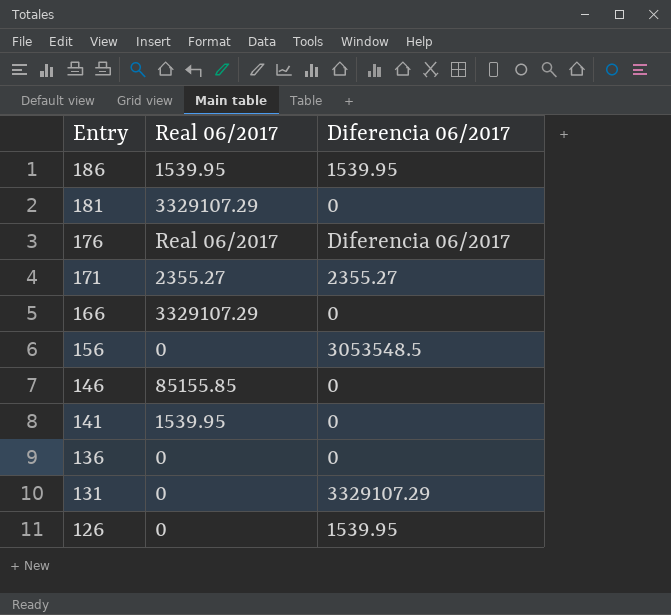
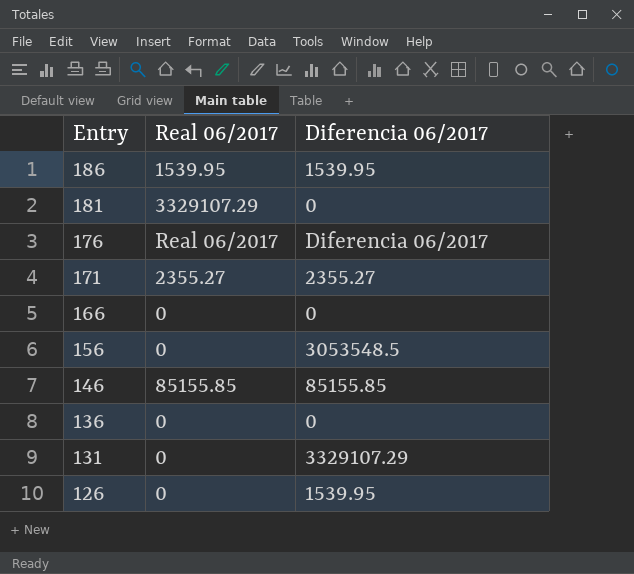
row 141: 1539.95 | 0 -> none
166 | Real 06/2017: 3329107.29 -> 0
146 | Diferencia 06/2017: 0 -> 85155.85

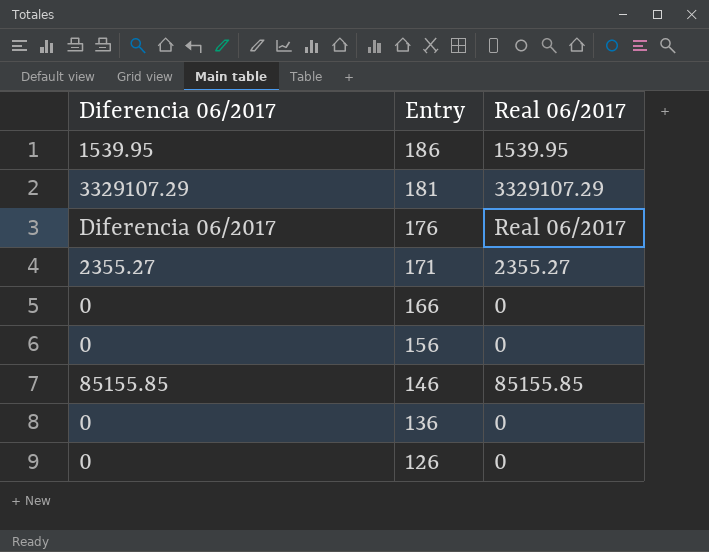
column Diferencia 06/2017 | position: 3 -> 1
row 131: 0 | 3329107.29 -> none
181 | Diferencia 06/2017: 0 -> 3329107.29
156 | Diferencia 06/2017: 3053548.5 -> 0
126 | Diferencia 06/2017: 1539.95 -> 0

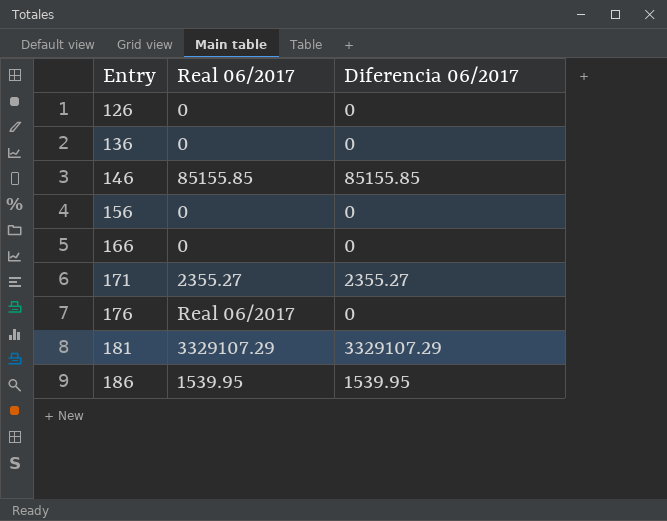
row order: Entry descending -> Entry ascending
column Diferencia 06/2017 | position: 1 -> 3
176 | Diferencia 06/2017: Diferencia 06/2017 -> 0

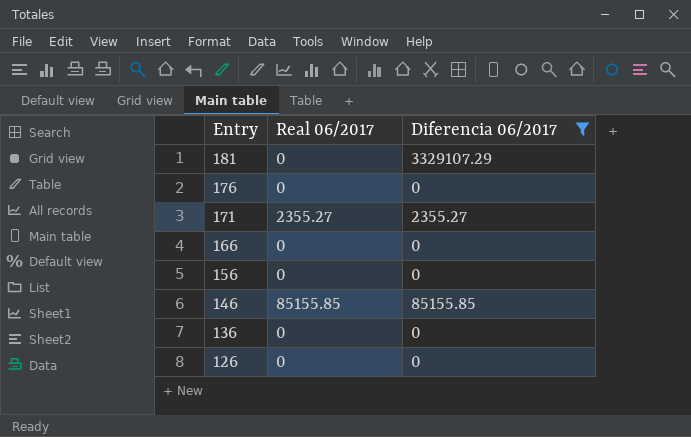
filter: none -> Diferencia 06/2017 != 1539.95
row order: Entry ascending -> Entry descending
181 | Real 06/2017: 3329107.29 -> 0
176 | Real 06/2017: Real 06/2017 -> 0

